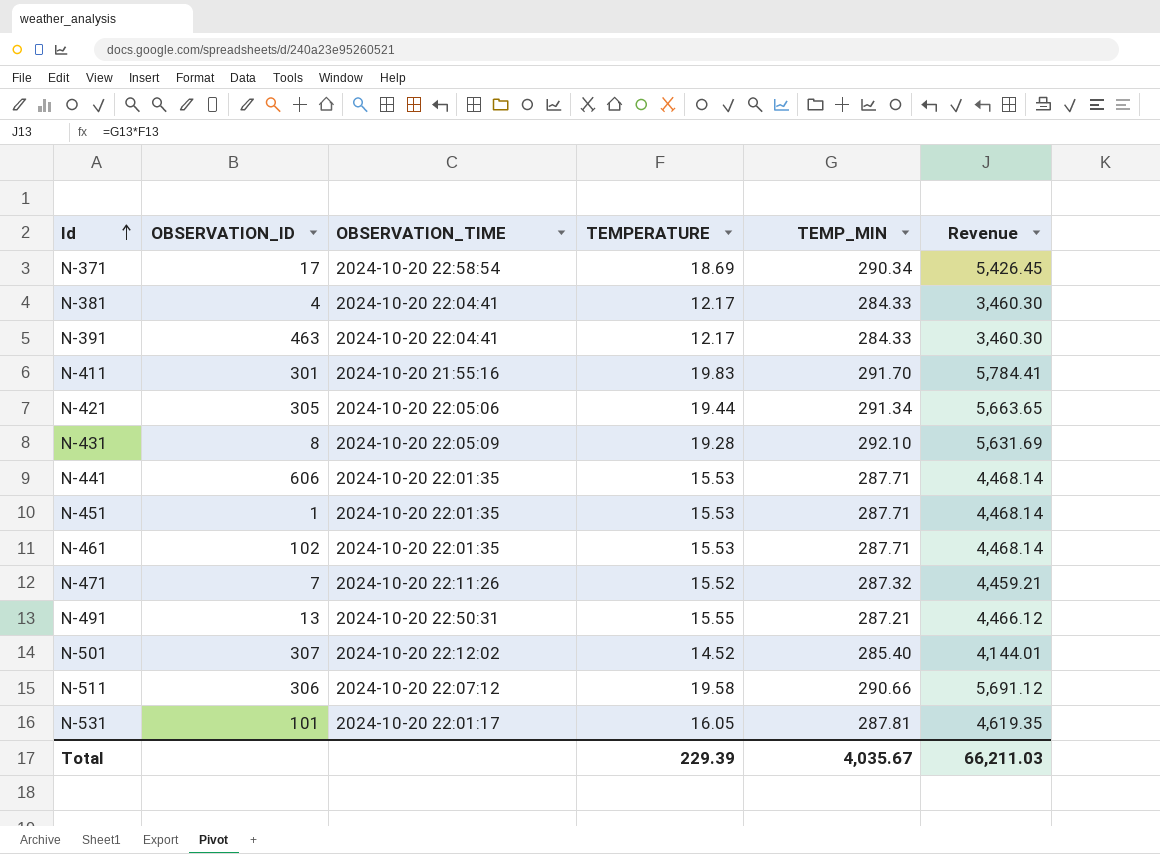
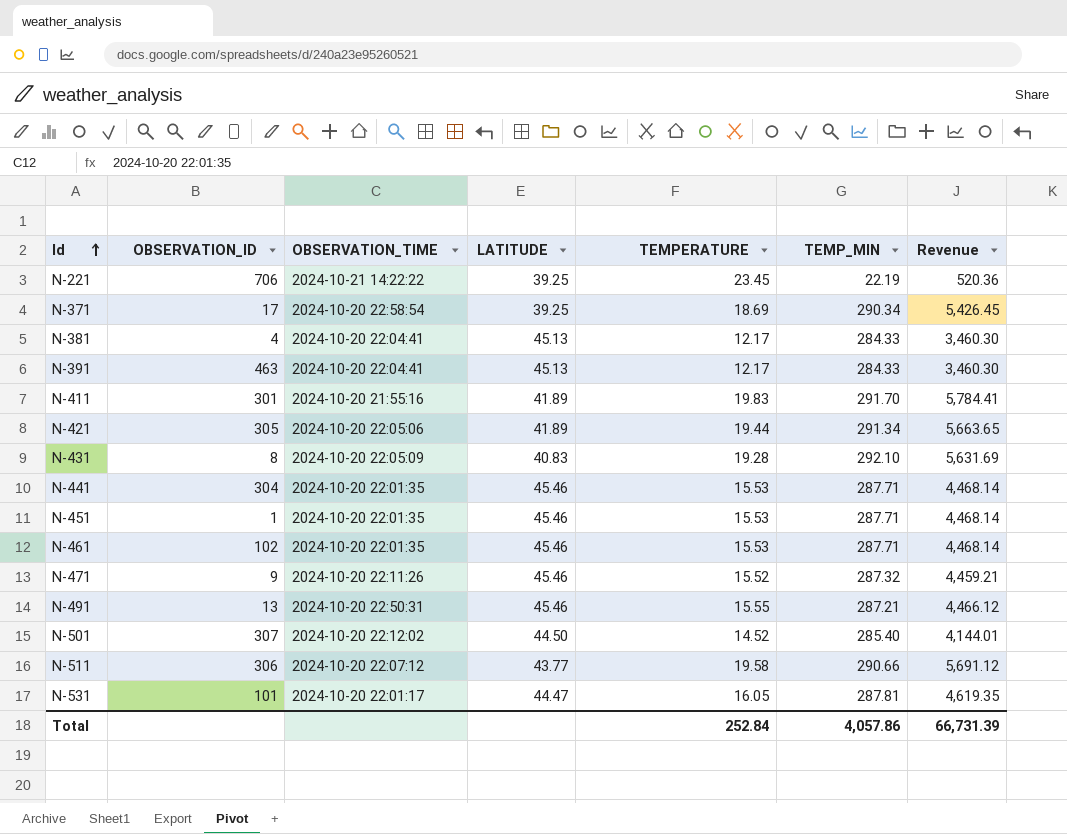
column LATITUDE | position: none -> 4
row N-221: none -> 706 | 2024-10-21 14:22:22 | 39.25 | 23.45 | 22.19 | 520.36
N-441 | OBSERVATION_ID: 606 -> 304
N-471 | OBSERVATION_ID: 7 -> 9
Total | TEMPERATURE: 229.39 -> 252.84
Total | TEMP_MIN: 4,035.67 -> 4,057.86
Total | Revenue: 66,211.03 -> 66,731.39

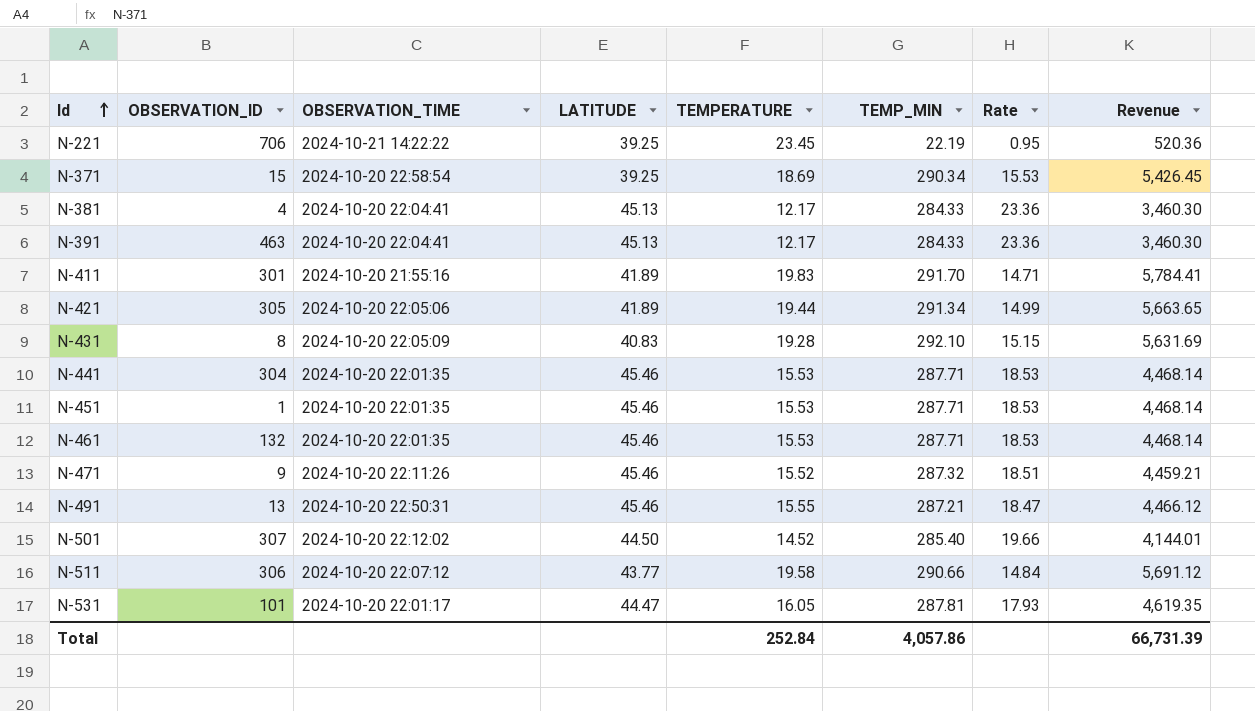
column Rate | formula: none -> [TEMP_MIN] / [TEMPERATURE]
N-371 | OBSERVATION_ID: 17 -> 15
N-461 | OBSERVATION_ID: 102 -> 132

